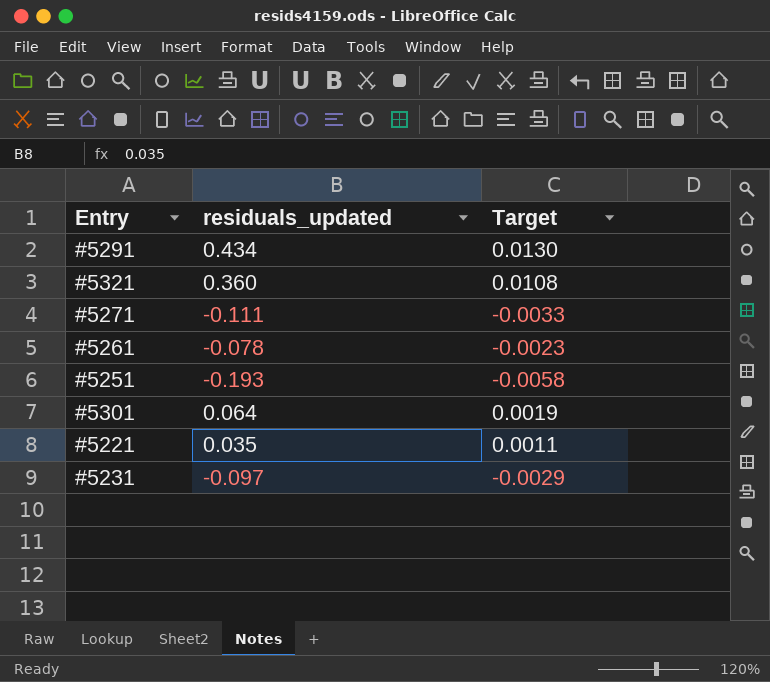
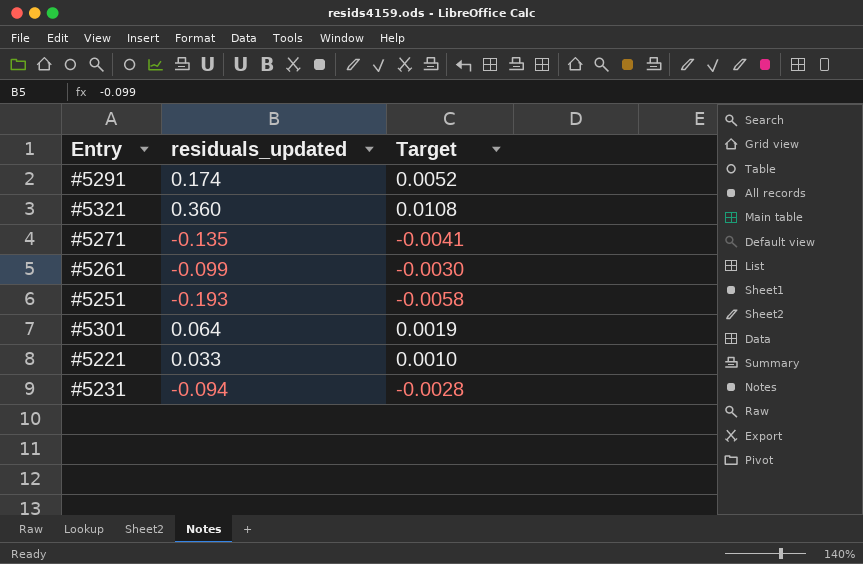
#5291 | residuals_updated: 0.434 -> 0.174
#5291 | Target: 0.0130 -> 0.0052
#5271 | residuals_updated: -0.111 -> -0.135
#5271 | Target: -0.0033 -> -0.0041
#5261 | residuals_updated: -0.078 -> -0.099
#5261 | Target: -0.0023 -> -0.0030
#5221 | residuals_updated: 0.035 -> 0.033
#5221 | Target: 0.0011 -> 0.0010
#5231 | residuals_updated: -0.097 -> -0.094
#5231 | Target: -0.0029 -> -0.0028

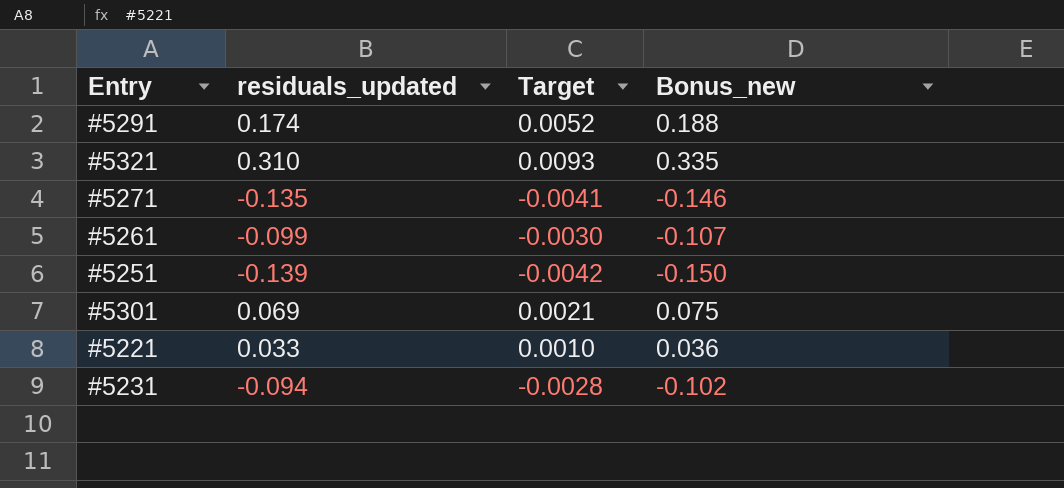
column Bonus_new | formula: none -> [residuals_updated] * 1.08
#5321 | residuals_updated: 0.360 -> 0.310
#5321 | Target: 0.0108 -> 0.0093
#5251 | residuals_updated: -0.193 -> -0.139
#5251 | Target: -0.0058 -> -0.0042
#5301 | residuals_updated: 0.064 -> 0.069
#5301 | Target: 0.0019 -> 0.0021

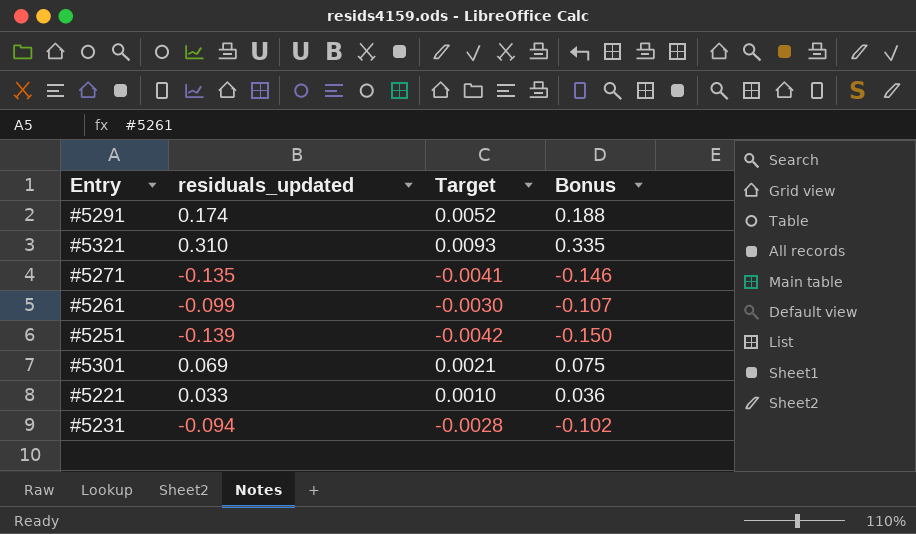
column name: Bonus_new -> Bonus

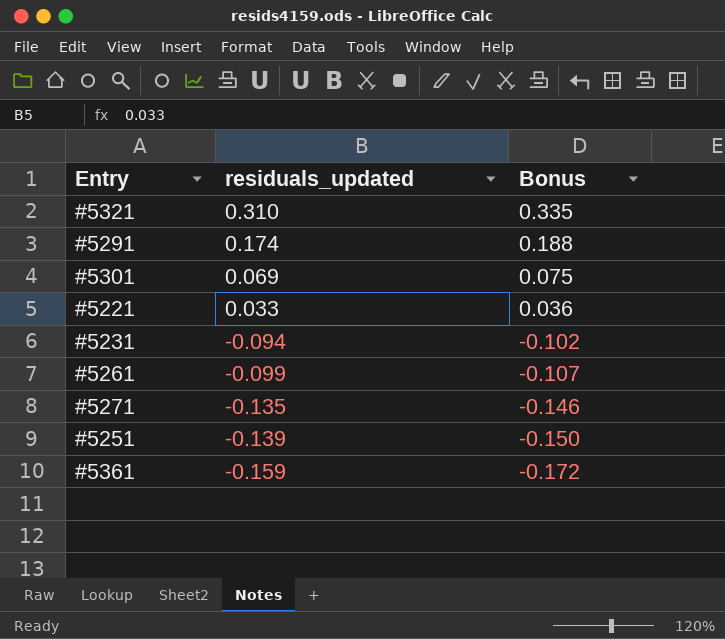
row order: none -> residuals_updated descending
column Target | formula: [residuals_updated] * 0.03 -> none
row #5361: none -> -0.159 | -0.172

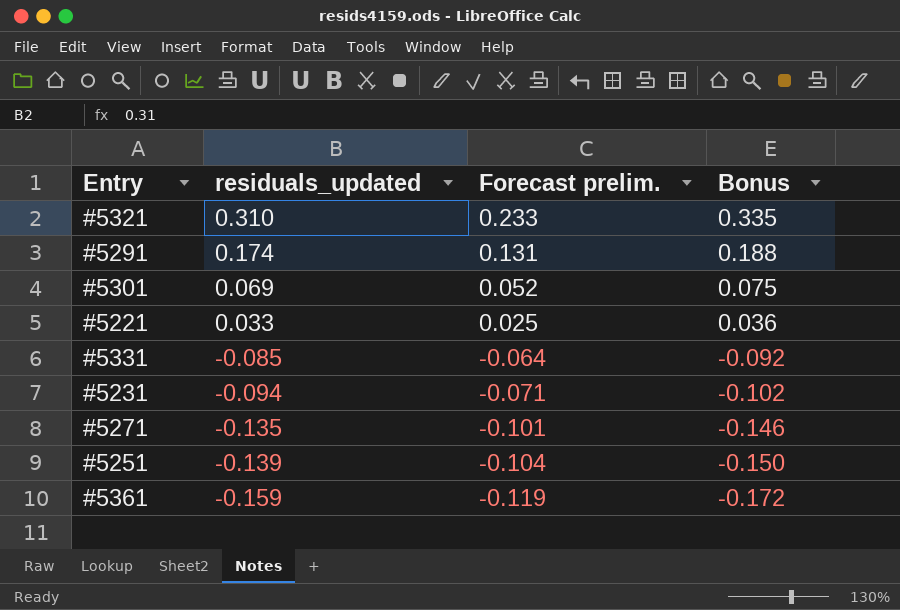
column Forecast prelim. | formula: none -> [residuals_updated] * 0.75
row #5261: -0.099 | -0.107 -> none
row #5331: none -> -0.085 | -0.064 | -0.092

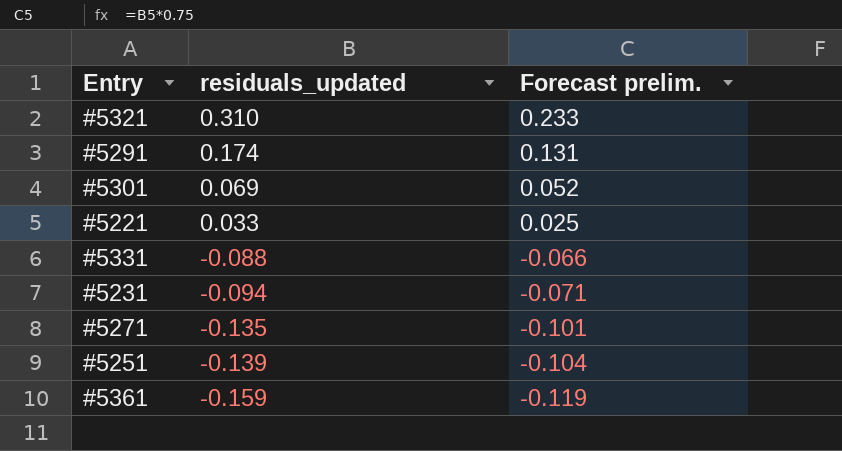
column Bonus | formula: [residuals_updated] * 1.08 -> none
#5331 | residuals_updated: -0.085 -> -0.088
#5331 | Forecast prelim.: -0.064 -> -0.066

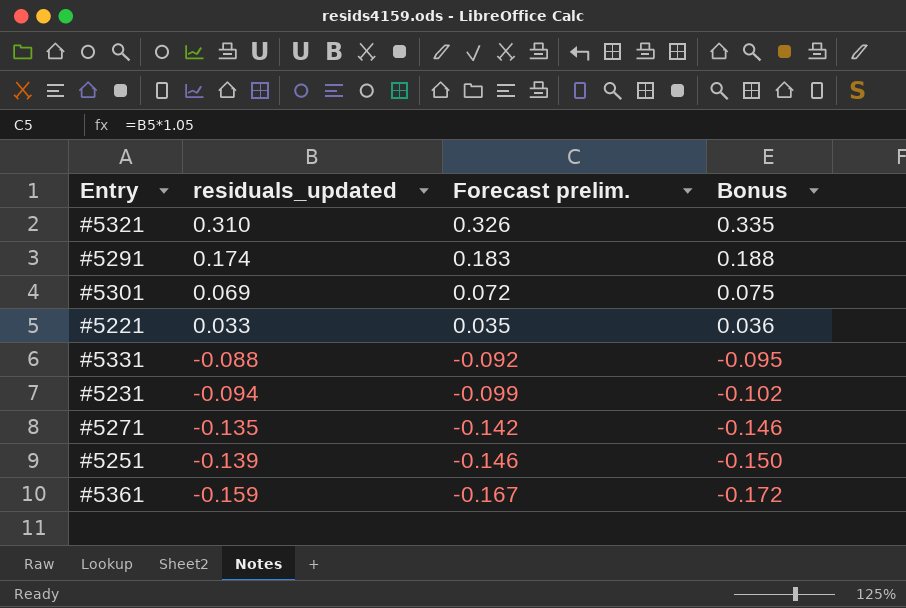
column Forecast prelim. | formula: [residuals_updated] * 0.75 -> [residuals_updated] * 1.05
column Bonus | formula: none -> [residuals_updated] * 1.08

